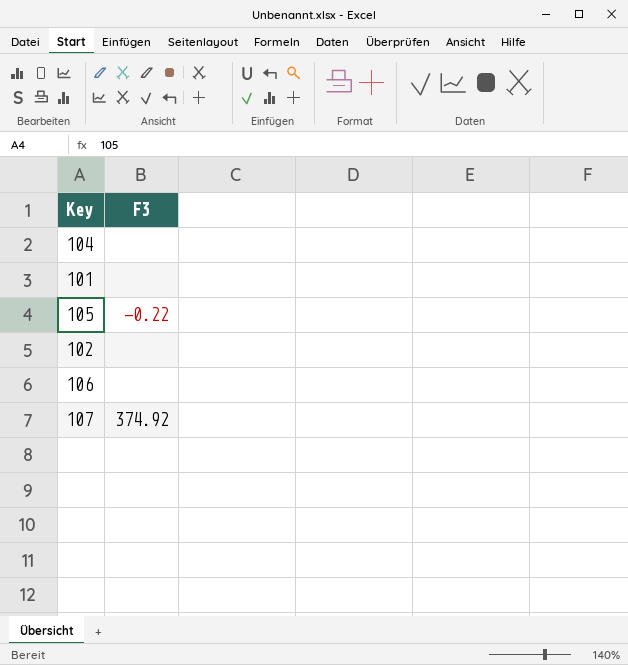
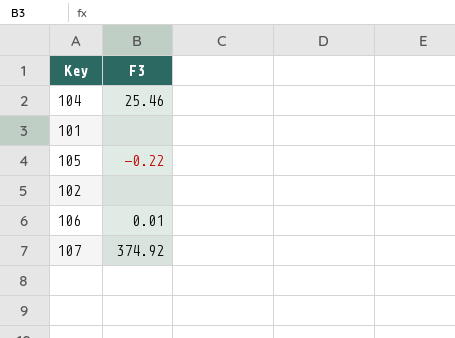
104 | F3: none -> 25.46
106 | F3: none -> 0.01

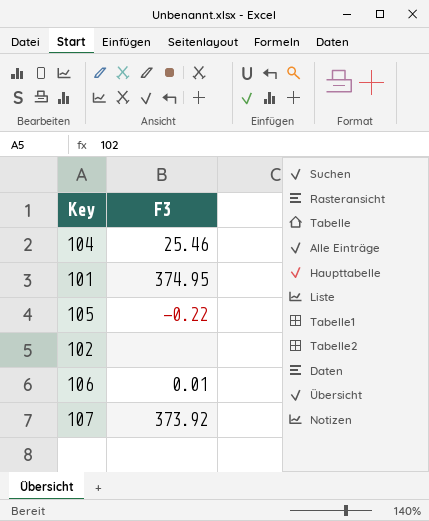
101 | F3: none -> 374.95
107 | F3: 374.92 -> 373.92

